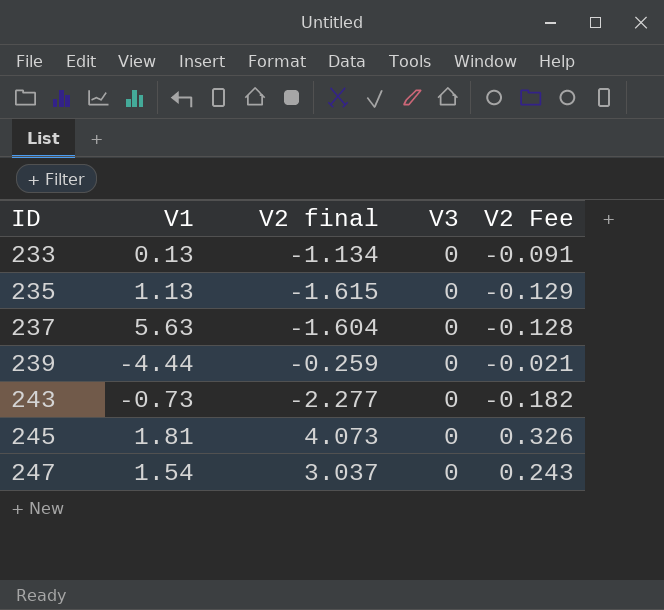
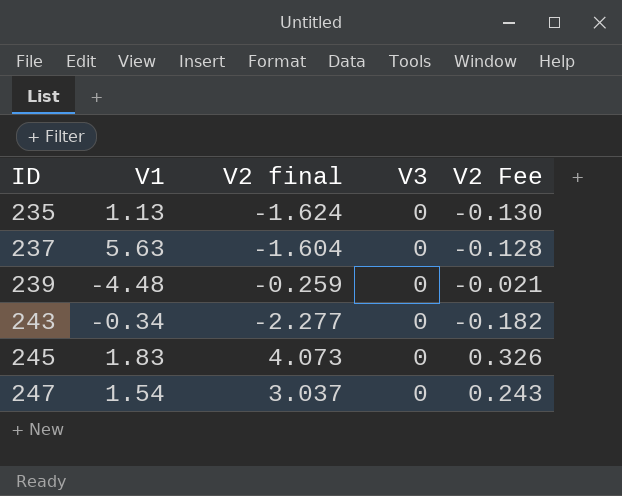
row 233: 0.13 | -1.134 | 0 | -0.091 -> none
235 | V2 final: -1.615 -> -1.624
235 | V2 Fee: -0.129 -> -0.130
239 | V1: -4.44 -> -4.48
243 | V1: -0.73 -> -0.34
245 | V1: 1.81 -> 1.83

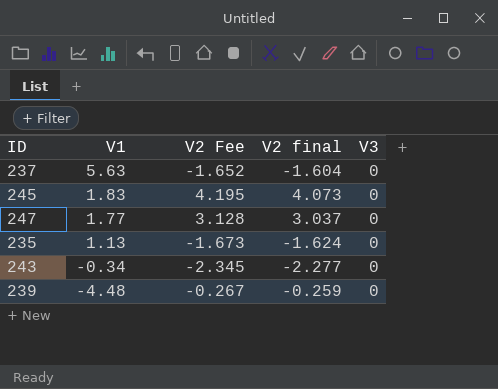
row order: ID ascending -> V1 descending
column V2 Fee | formula: [V2 final] * 0.08 -> [V2 final] * 1.03
column V2 Fee | position: 5 -> 3
247 | V1: 1.54 -> 1.77

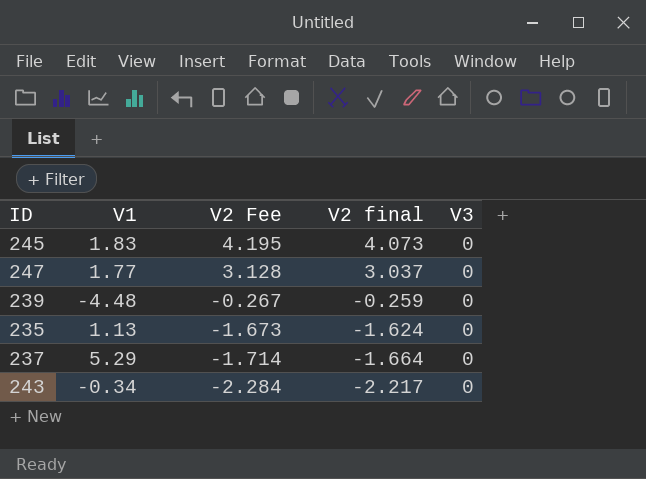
row order: V1 descending -> V2 Fee descending
237 | V1: 5.63 -> 5.29
237 | V2 Fee: -1.652 -> -1.714
237 | V2 final: -1.604 -> -1.664
243 | V2 Fee: -2.345 -> -2.284
243 | V2 final: -2.277 -> -2.217

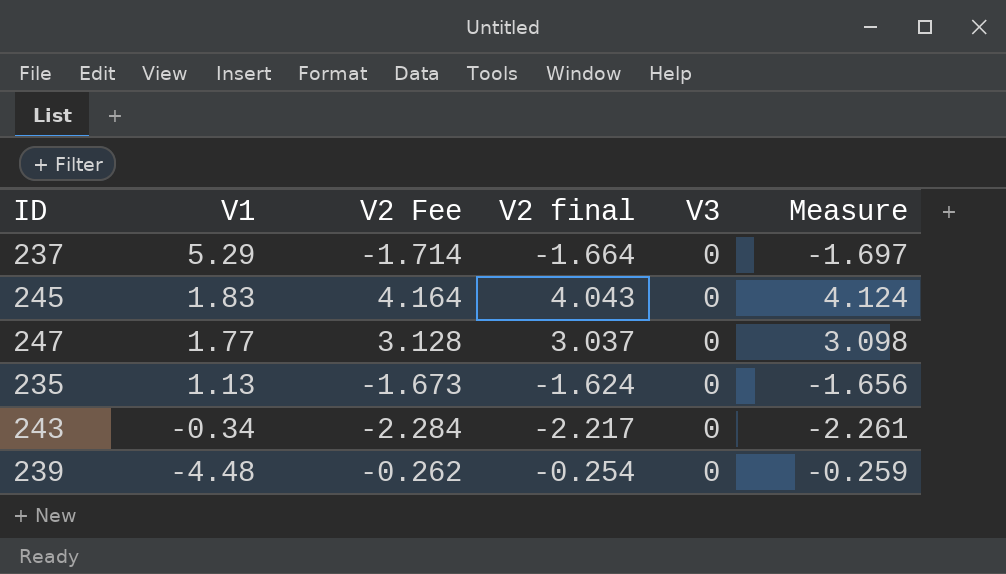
row order: V2 Fee descending -> V1 descending
column Measure | formula: none -> [V2 final] * 1.02
245 | V2 Fee: 4.195 -> 4.164
245 | V2 final: 4.073 -> 4.043
239 | V2 Fee: -0.267 -> -0.262
239 | V2 final: -0.259 -> -0.254

